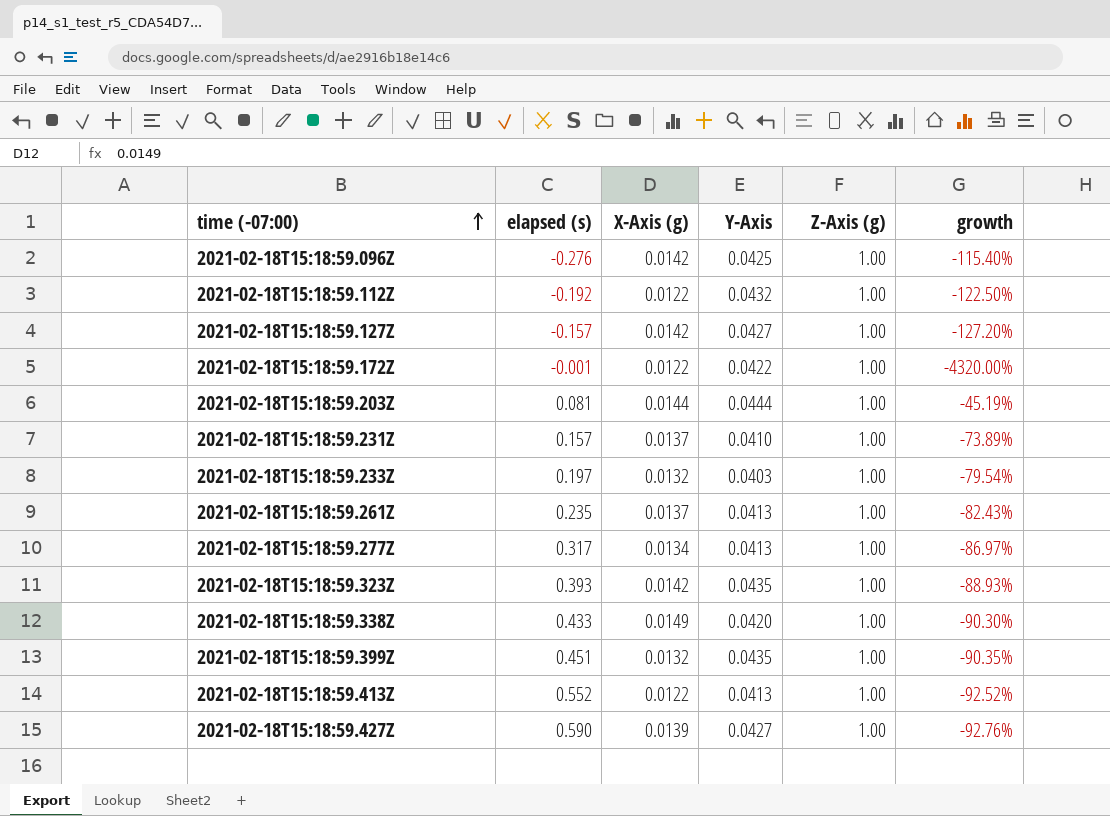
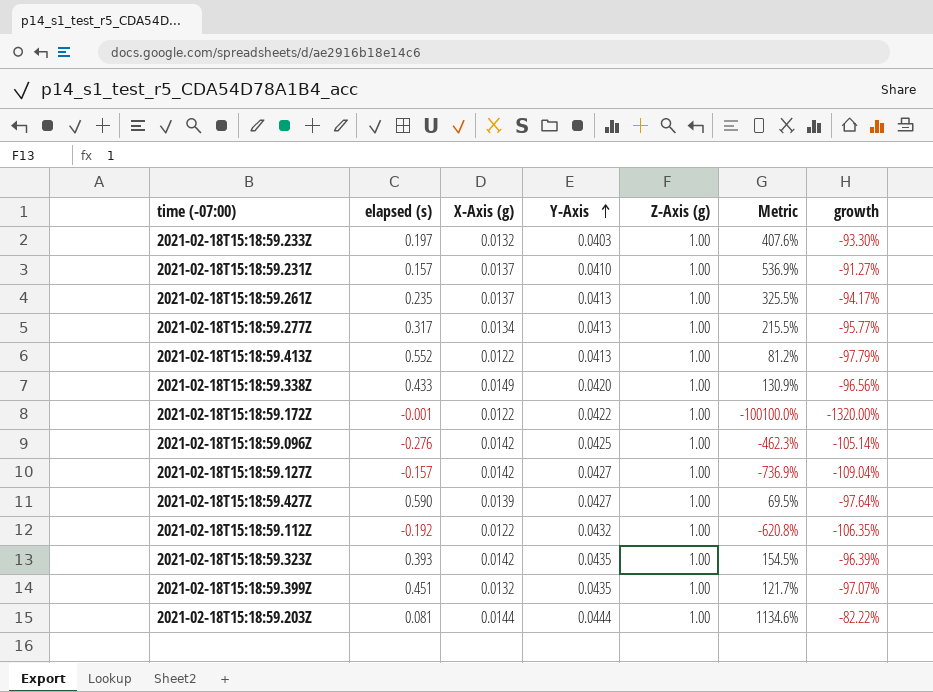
row order: time (-07:00) ascending -> Y-Axis ascending
column Metric | formula: none -> ([Z-Axis (g)] - [elapsed (s)]) / [elapsed (s)]
column growth | formula: ([Y-Axis] - [elapsed (s)]) / [elapsed (s)] -> ([X-Axis (g)] - [elapsed (s)]) / [elapsed (s)]

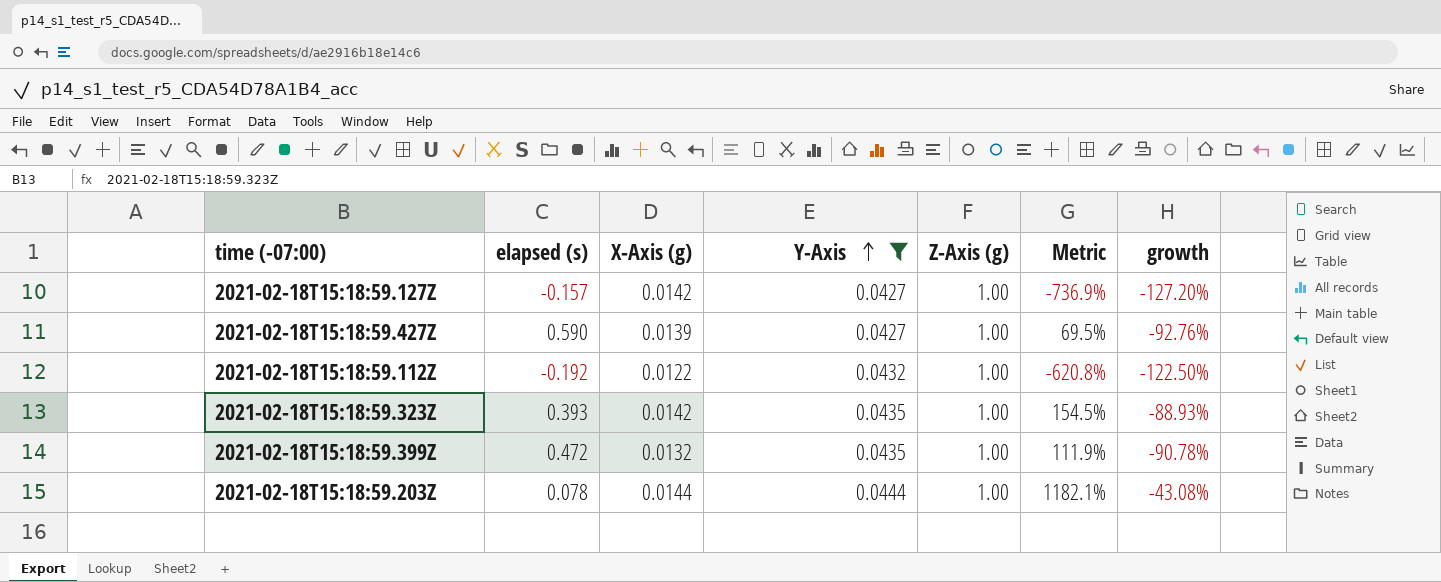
filter: none -> Y-Axis >= 0.0427
column growth | formula: ([X-Axis (g)] - [elapsed (s)]) / [elapsed (s)] -> ([Y-Axis] - [elapsed (s)]) / [elapsed (s)]
2021-02-18T15:18:59.399Z | elapsed (s): 0.451 -> 0.472
2021-02-18T15:18:59.399Z | Metric: 121.7% -> 111.9%
2021-02-18T15:18:59.203Z | elapsed (s): 0.081 -> 0.078
2021-02-18T15:18:59.203Z | Metric: 1134.6% -> 1182.1%

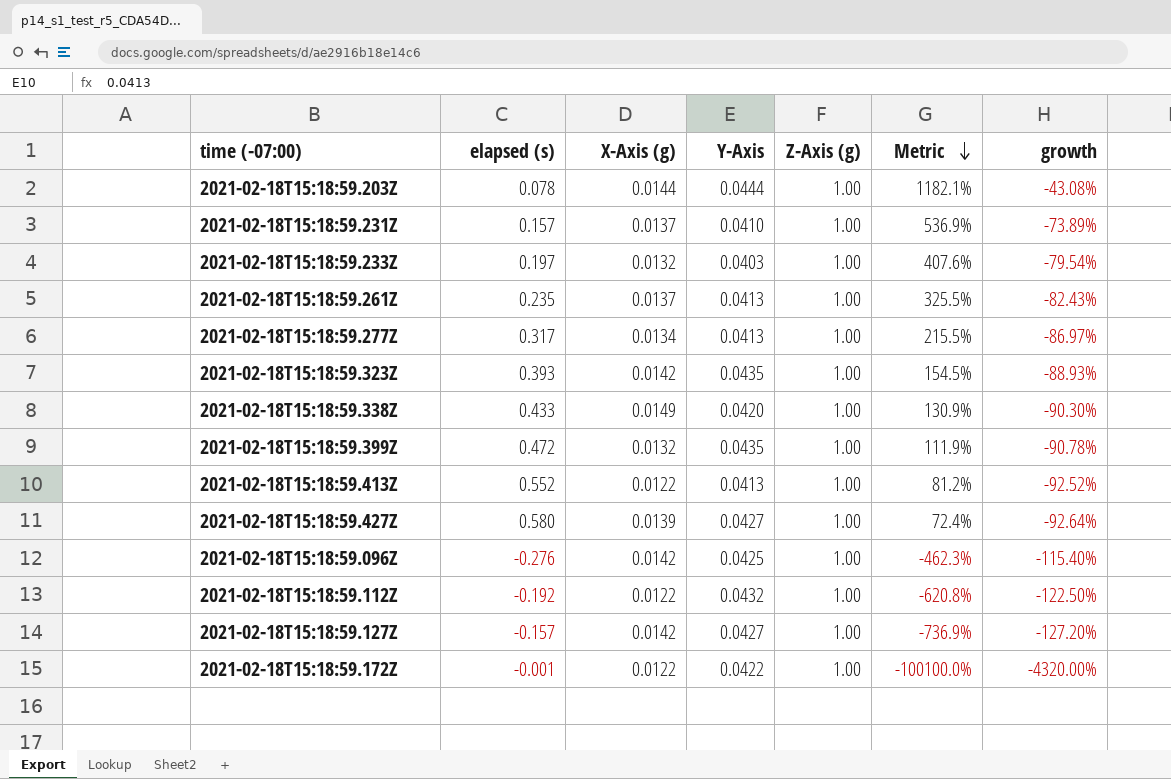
filter: Y-Axis >= 0.0427 -> none
row order: Y-Axis ascending -> Metric descending
2021-02-18T15:18:59.427Z | elapsed (s): 0.590 -> 0.580
2021-02-18T15:18:59.427Z | Metric: 69.5% -> 72.4%
2021-02-18T15:18:59.427Z | growth: -92.76% -> -92.64%

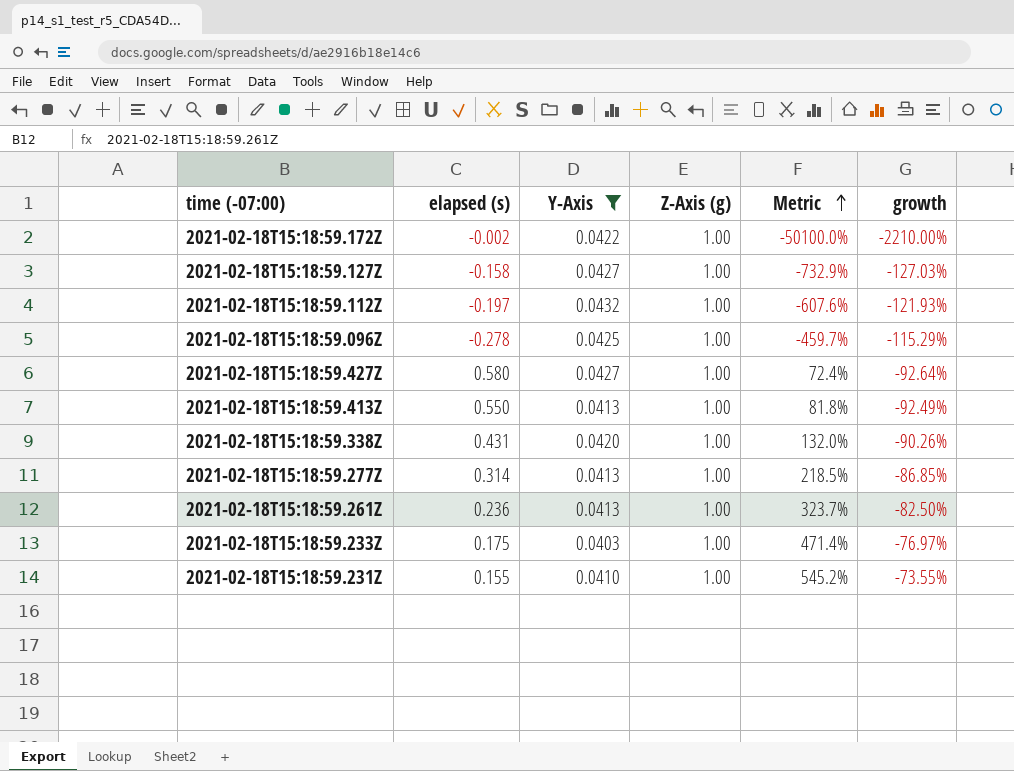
filter: none -> Y-Axis <= 0.0432
row order: Metric descending -> Metric ascending
column X-Axis (g) | position: 3 -> none
2021-02-18T15:18:59.172Z | elapsed (s): -0.001 -> -0.002
2021-02-18T15:18:59.172Z | Metric: -100100.0% -> -50100.0%
2021-02-18T15:18:59.172Z | growth: -4320.00% -> -2210.00%
2021-02-18T15:18:59.127Z | elapsed (s): -0.157 -> -0.158
2021-02-18T15:18:59.127Z | Metric: -736.9% -> -732.9%
2021-02-18T15:18:59.127Z | growth: -127.20% -> -127.03%
2021-02-18T15:18:59.112Z | elapsed (s): -0.192 -> -0.197
2021-02-18T15:18:59.112Z | Metric: -620.8% -> -607.6%
2021-02-18T15:18:59.112Z | growth: -122.50% -> -121.93%
2021-02-18T15:18:59.096Z | elapsed (s): -0.276 -> -0.278
2021-02-18T15:18:59.096Z | Metric: -462.3% -> -459.7%
2021-02-18T15:18:59.096Z | growth: -115.40% -> -115.29%
2021-02-18T15:18:59.413Z | elapsed (s): 0.552 -> 0.550
2021-02-18T15:18:59.413Z | Metric: 81.2% -> 81.8%
2021-02-18T15:18:59.413Z | growth: -92.52% -> -92.49%
2021-02-18T15:18:59.338Z | elapsed (s): 0.433 -> 0.431
2021-02-18T15:18:59.338Z | Metric: 130.9% -> 132.0%
2021-02-18T15:18:59.338Z | growth: -90.30% -> -90.26%
2021-02-18T15:18:59.277Z | elapsed (s): 0.317 -> 0.314
2021-02-18T15:18:59.277Z | Metric: 215.5% -> 218.5%
2021-02-18T15:18:59.277Z | growth: -86.97% -> -86.85%
2021-02-18T15:18:59.261Z | elapsed (s): 0.235 -> 0.236
2021-02-18T15:18:59.261Z | Metric: 325.5% -> 323.7%
2021-02-18T15:18:59.261Z | growth: -82.43% -> -82.50%
2021-02-18T15:18:59.233Z | elapsed (s): 0.197 -> 0.175
2021-02-18T15:18:59.233Z | Metric: 407.6% -> 471.4%
2021-02-18T15:18:59.233Z | growth: -79.54% -> -76.97%
2021-02-18T15:18:59.231Z | elapsed (s): 0.157 -> 0.155
2021-02-18T15:18:59.231Z | Metric: 536.9% -> 545.2%
2021-02-18T15:18:59.231Z | growth: -73.89% -> -73.55%

